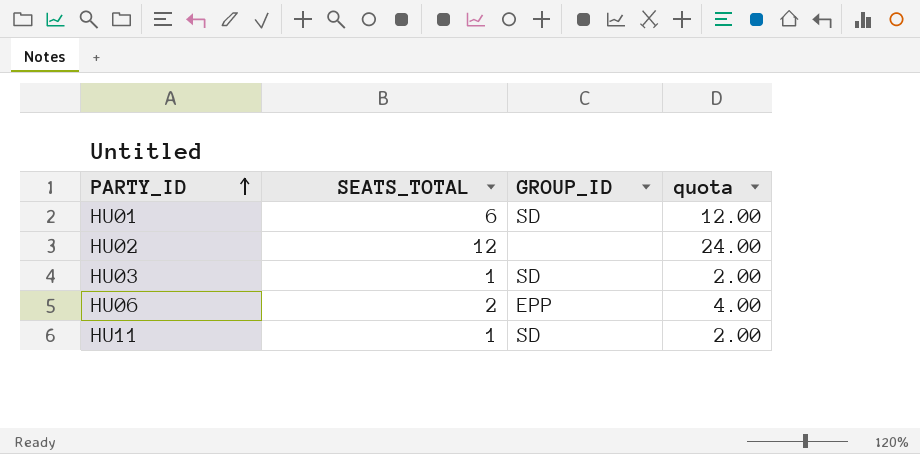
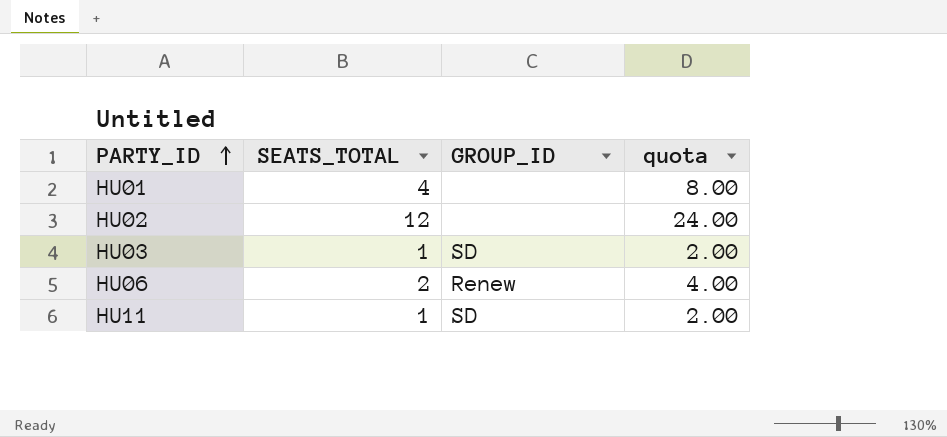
HU01 | SEATS_TOTAL: 6 -> 4
HU01 | GROUP_ID: SD -> none
HU01 | quota: 12.00 -> 8.00
HU06 | GROUP_ID: EPP -> Renew

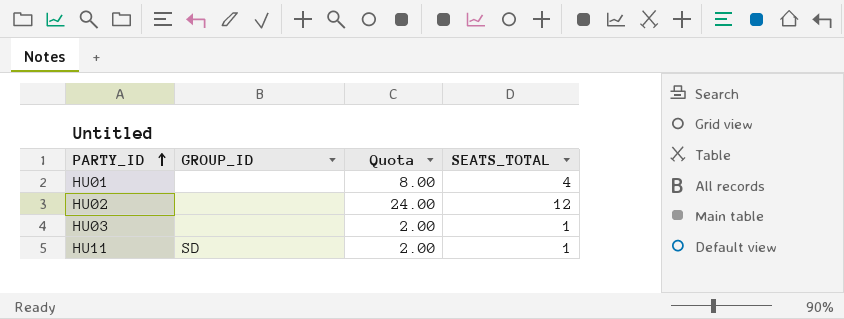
column name: quota -> Quota
column SEATS_TOTAL | position: 2 -> 4
row HU06: 2 | Renew | 4.00 -> none
HU03 | GROUP_ID: SD -> none

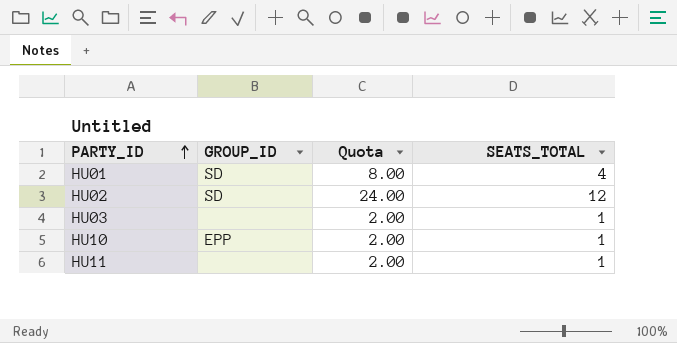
HU01 | GROUP_ID: none -> SD
HU02 | GROUP_ID: none -> SD
row HU10: none -> EPP | 2.00 | 1
HU11 | GROUP_ID: SD -> none

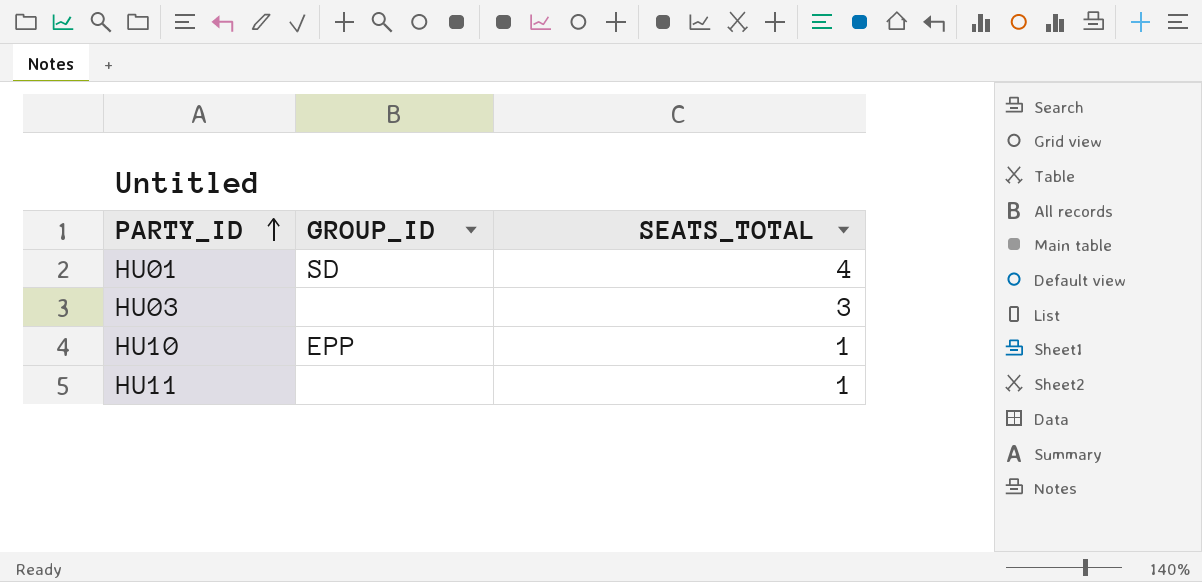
column Quota | formula: [SEATS_TOTAL] * 2 -> none
row HU02: SD | 24.00 | 12 -> none
HU03 | SEATS_TOTAL: 1 -> 3

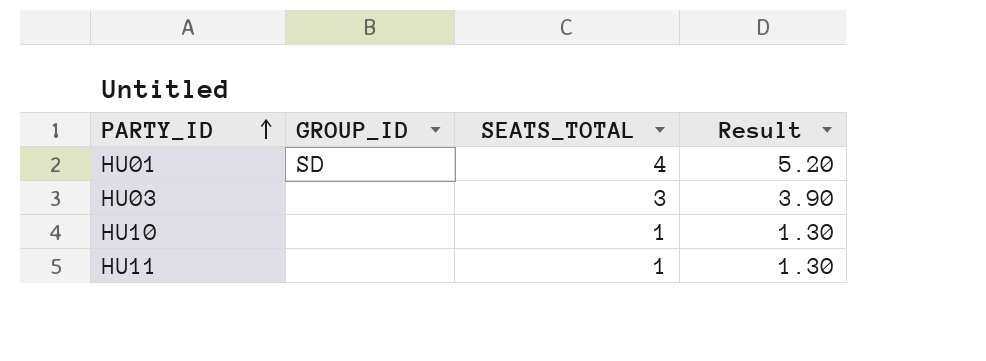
column Result | formula: none -> [SEATS_TOTAL] * 1.3
HU10 | GROUP_ID: EPP -> none

